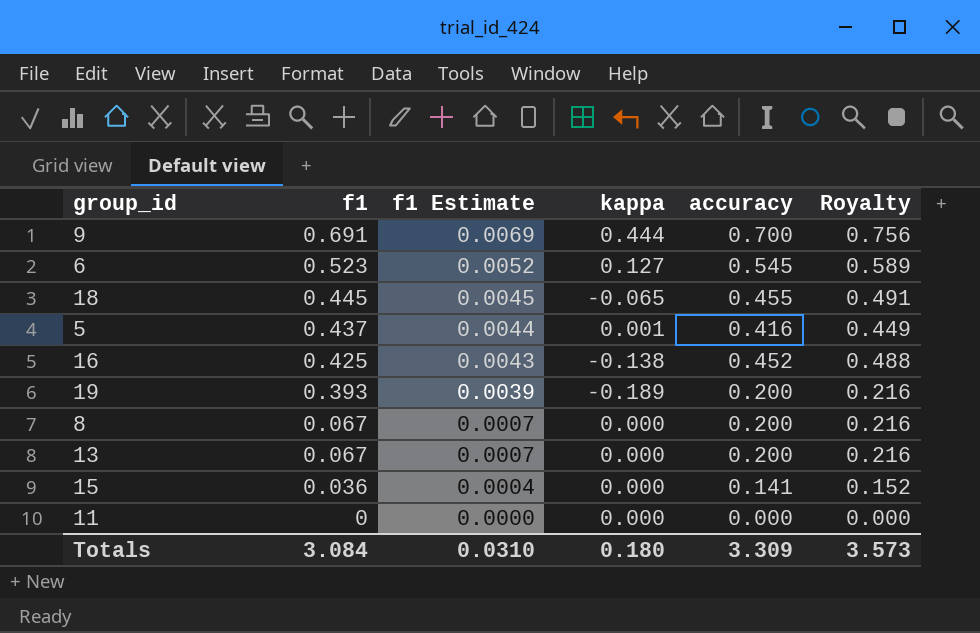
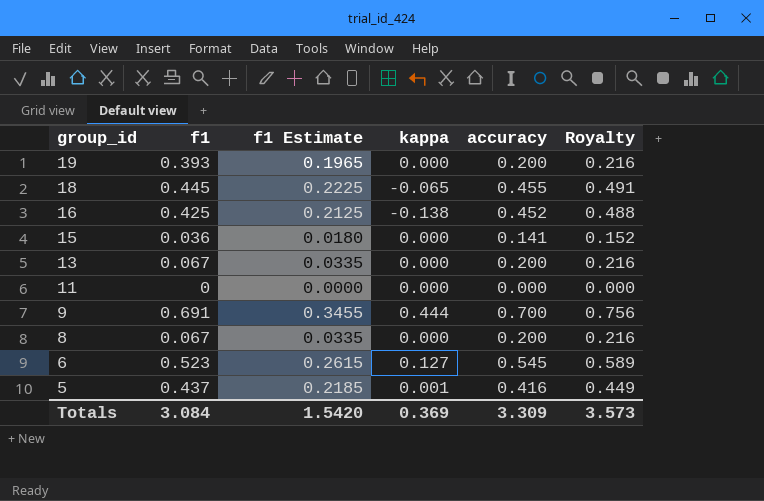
row order: f1 descending -> group_id descending
column f1 Estimate | formula: [f1] * 0.01 -> [f1] * 0.5
19 | kappa: -0.189 -> 0.000
Totals | f1 Estimate: 0.0310 -> 1.5420
Totals | kappa: 0.180 -> 0.369

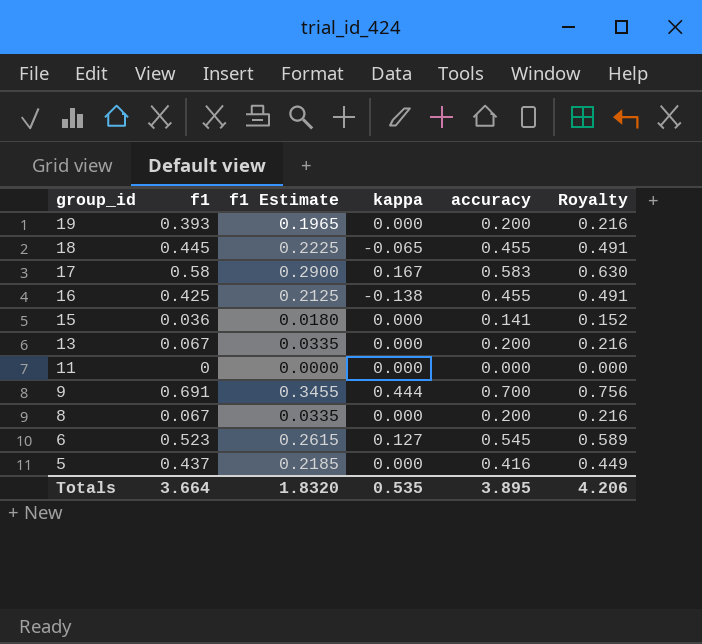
row 17: none -> 0.58 | 0.2900 | 0.167 | 0.583 | 0.630
16 | accuracy: 0.452 -> 0.455
16 | Royalty: 0.488 -> 0.491
5 | kappa: 0.001 -> 0.000
Totals | f1: 3.084 -> 3.664
Totals | f1 Estimate: 1.5420 -> 1.8320
Totals | kappa: 0.369 -> 0.535
Totals | accuracy: 3.309 -> 3.895
Totals | Royalty: 3.573 -> 4.206

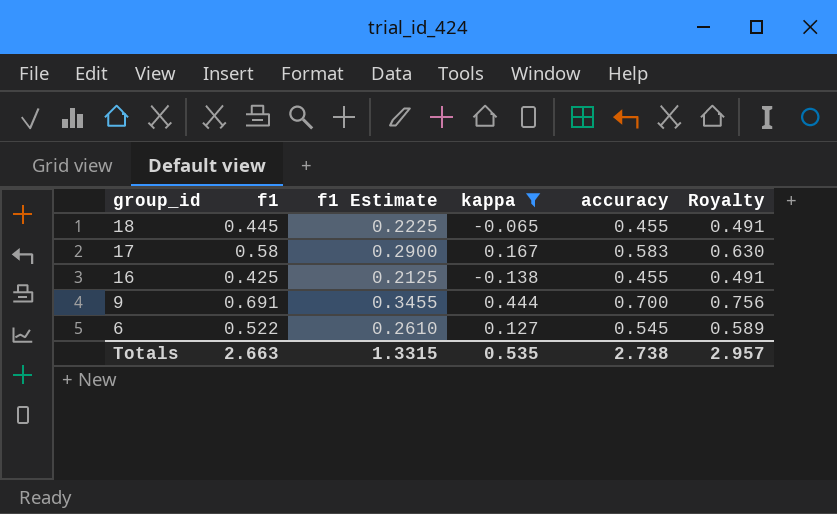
filter: none -> kappa != 0.000
6 | f1: 0.523 -> 0.522
6 | f1 Estimate: 0.2615 -> 0.2610
Totals | f1: 3.664 -> 2.663
Totals | f1 Estimate: 1.8320 -> 1.3315
Totals | accuracy: 3.895 -> 2.738
Totals | Royalty: 4.206 -> 2.957

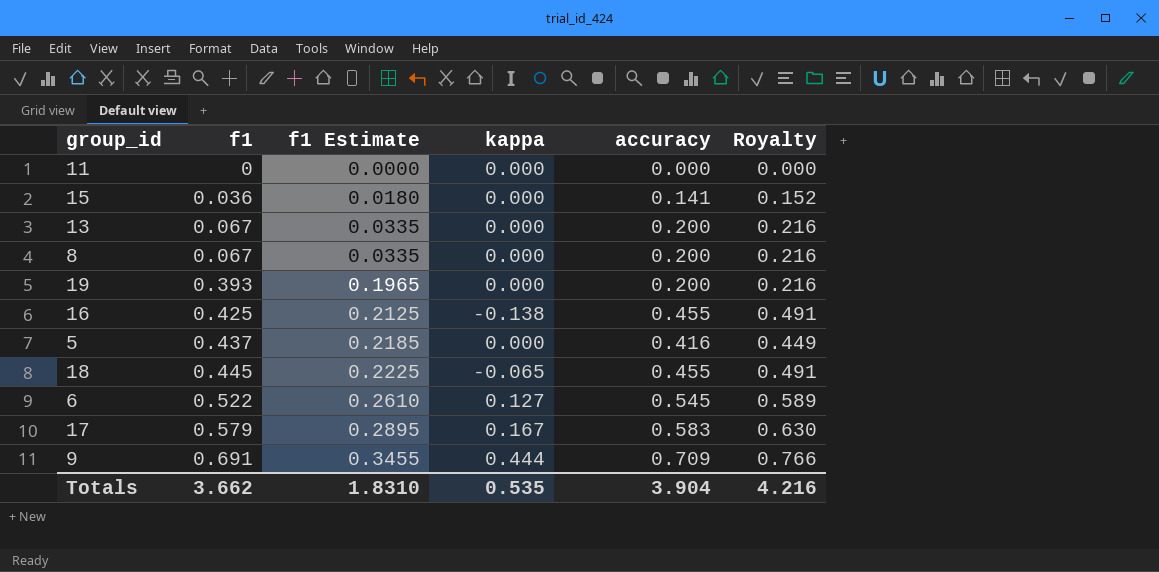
filter: kappa != 0.000 -> none
row order: group_id descending -> f1 ascending
17 | f1: 0.58 -> 0.579
17 | f1 Estimate: 0.2900 -> 0.2895
9 | accuracy: 0.700 -> 0.709
9 | Royalty: 0.756 -> 0.766
Totals | f1: 2.663 -> 3.662
Totals | f1 Estimate: 1.3315 -> 1.8310
Totals | accuracy: 2.738 -> 3.904
Totals | Royalty: 2.957 -> 4.216

